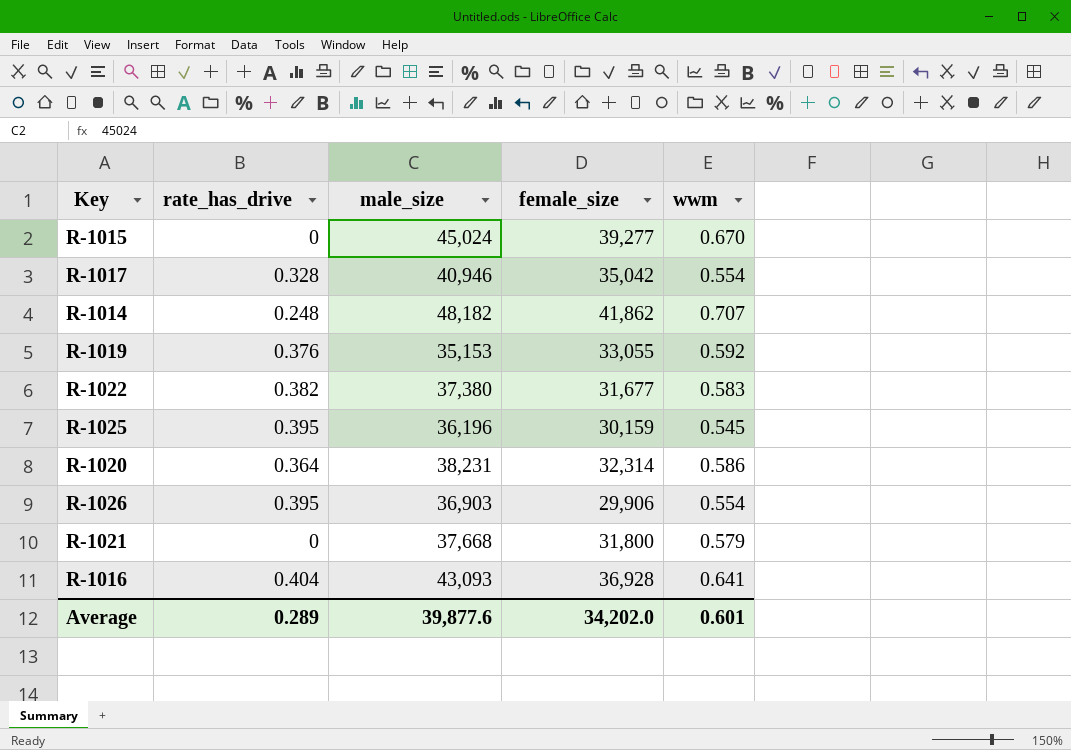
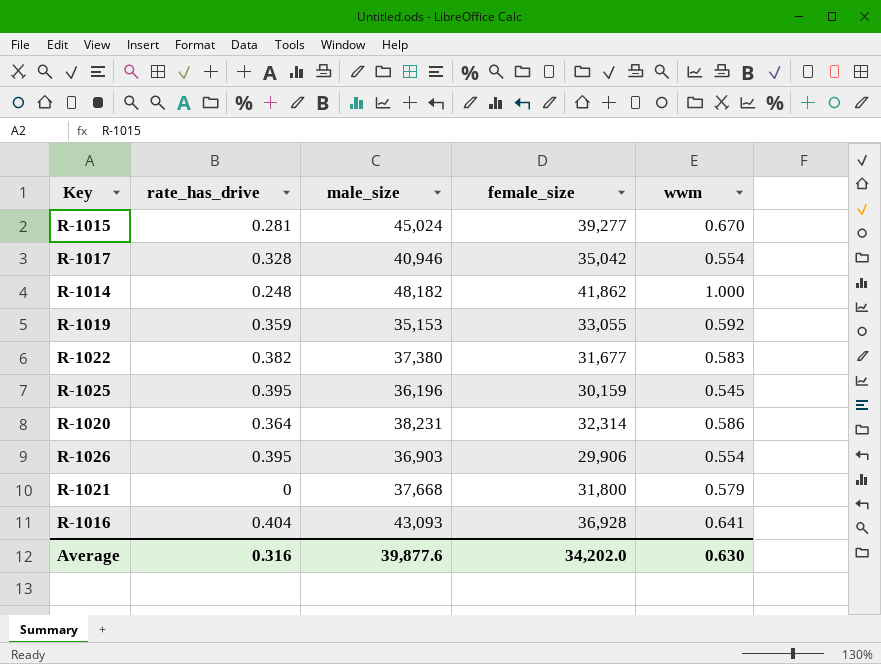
R-1015 | rate_has_drive: 0 -> 0.281
R-1014 | wwm: 0.707 -> 1.000
R-1019 | rate_has_drive: 0.376 -> 0.359
Average | rate_has_drive: 0.289 -> 0.316
Average | wwm: 0.601 -> 0.630

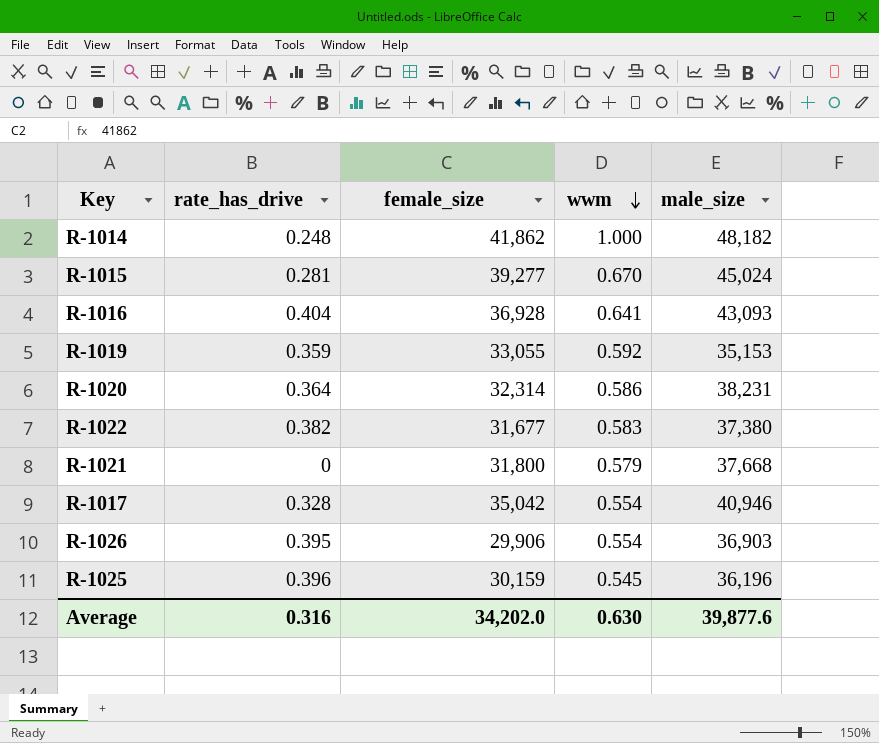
row order: none -> wwm descending
column male_size | position: 3 -> 5
R-1025 | rate_has_drive: 0.395 -> 0.396

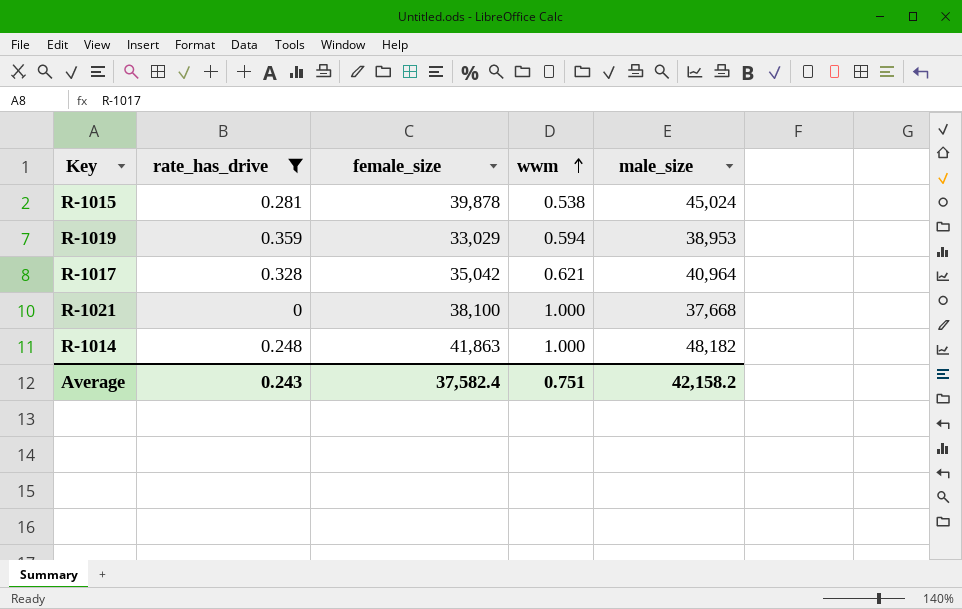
filter: none -> rate_has_drive <= 0.359
row order: wwm descending -> wwm ascending
R-1015 | female_size: 39,277 -> 39,878
R-1015 | wwm: 0.670 -> 0.538
R-1019 | female_size: 33,055 -> 33,029
R-1019 | wwm: 0.592 -> 0.594
R-1019 | male_size: 35,153 -> 38,953
R-1017 | wwm: 0.554 -> 0.621
R-1017 | male_size: 40,946 -> 40,964
R-1021 | female_size: 31,800 -> 38,100
R-1021 | wwm: 0.579 -> 1.000
R-1014 | female_size: 41,862 -> 41,863
Average | rate_has_drive: 0.316 -> 0.243
Average | female_size: 34,202.0 -> 37,582.4
Average | wwm: 0.630 -> 0.751
Average | male_size: 39,877.6 -> 42,158.2

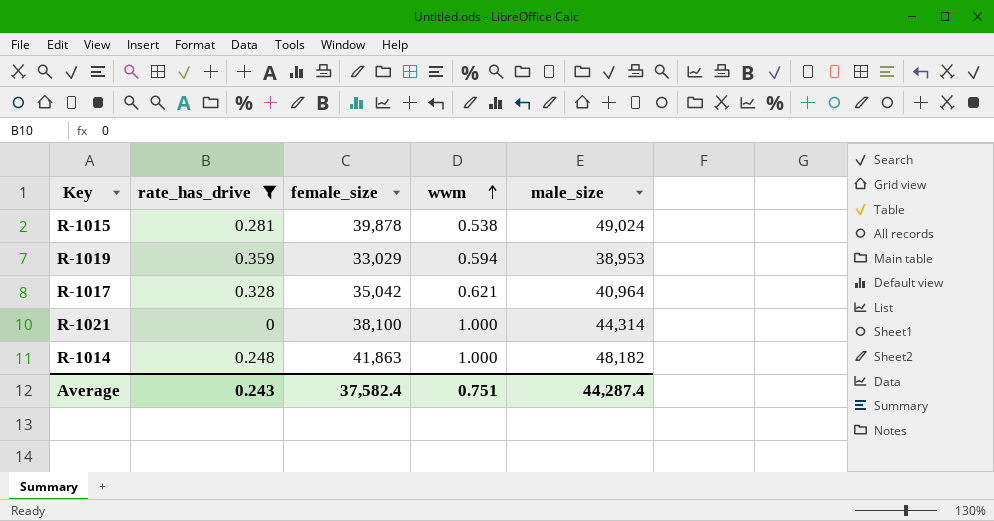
R-1015 | male_size: 45,024 -> 49,024
R-1021 | male_size: 37,668 -> 44,314
Average | male_size: 42,158.2 -> 44,287.4

